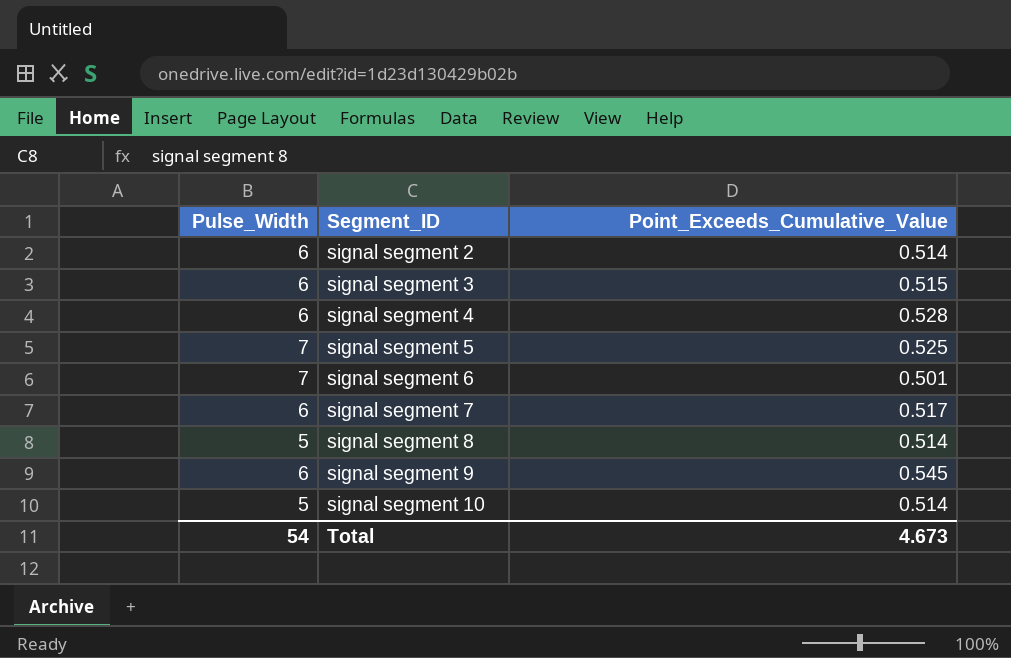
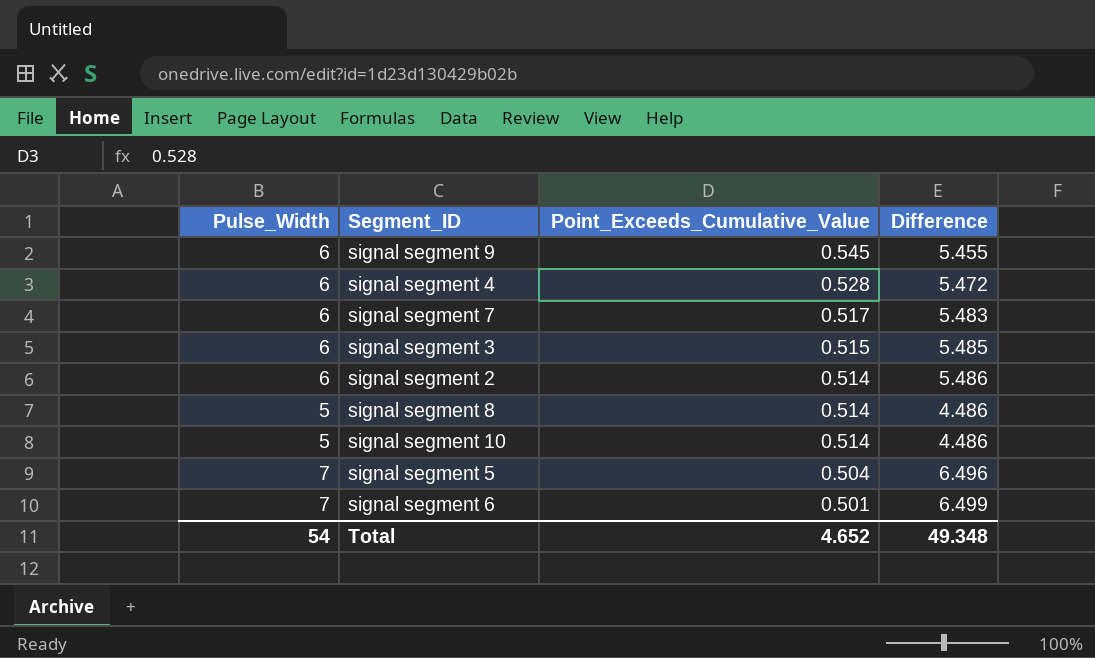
row order: Segment_ID ascending -> Point_Exceeds_Cumulative_Value descending
column Difference | formula: none -> [Pulse_Width] - [Point_Exceeds_Cumulative_Value]
signal segment 5 | Point_Exceeds_Cumulative_Value: 0.525 -> 0.504
Total | Point_Exceeds_Cumulative_Value: 4.673 -> 4.652

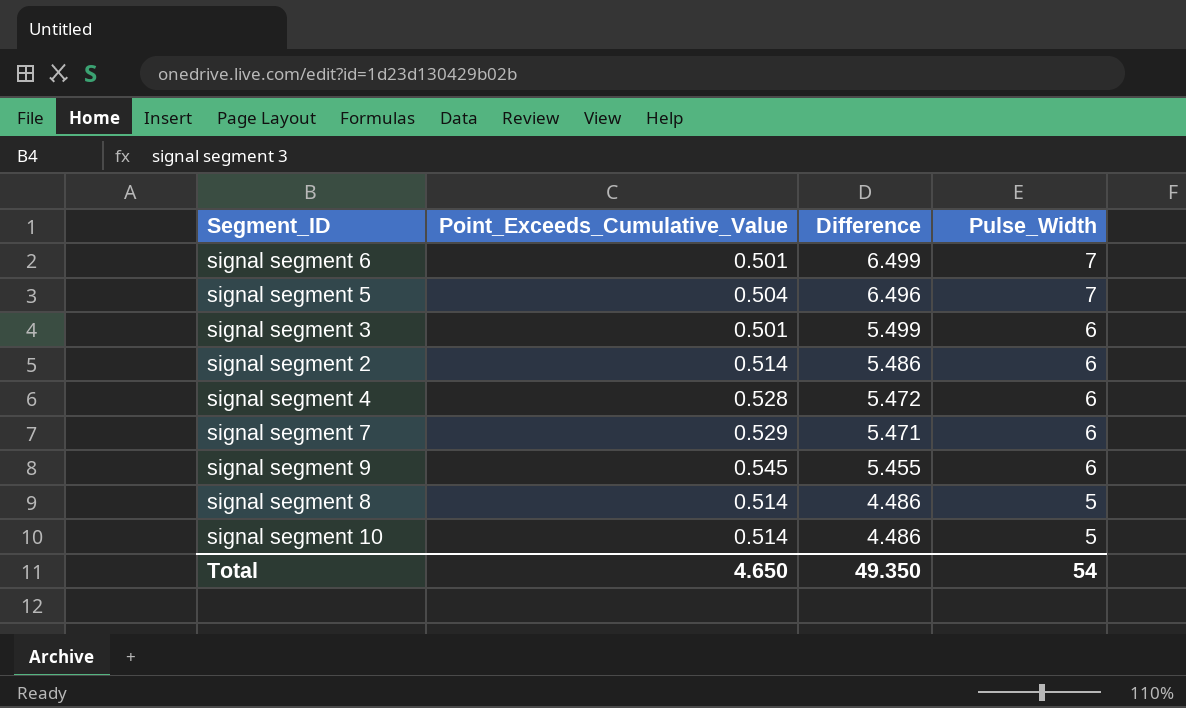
row order: Point_Exceeds_Cumulative_Value descending -> Difference descending
column Pulse_Width | position: 1 -> 4
signal segment 3 | Point_Exceeds_Cumulative_Value: 0.515 -> 0.501
signal segment 3 | Difference: 5.485 -> 5.499
signal segment 7 | Point_Exceeds_Cumulative_Value: 0.517 -> 0.529
signal segment 7 | Difference: 5.483 -> 5.471
Total | Point_Exceeds_Cumulative_Value: 4.652 -> 4.650
Total | Difference: 49.348 -> 49.350

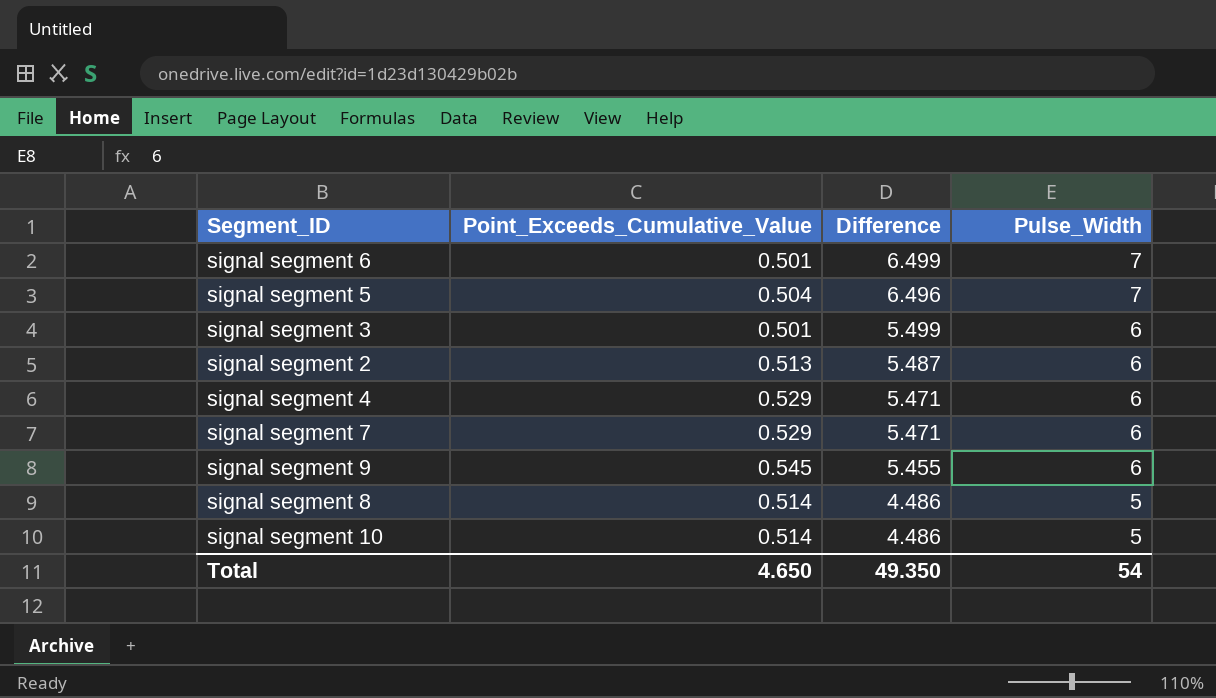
signal segment 2 | Point_Exceeds_Cumulative_Value: 0.514 -> 0.513
signal segment 2 | Difference: 5.486 -> 5.487
signal segment 4 | Point_Exceeds_Cumulative_Value: 0.528 -> 0.529
signal segment 4 | Difference: 5.472 -> 5.471

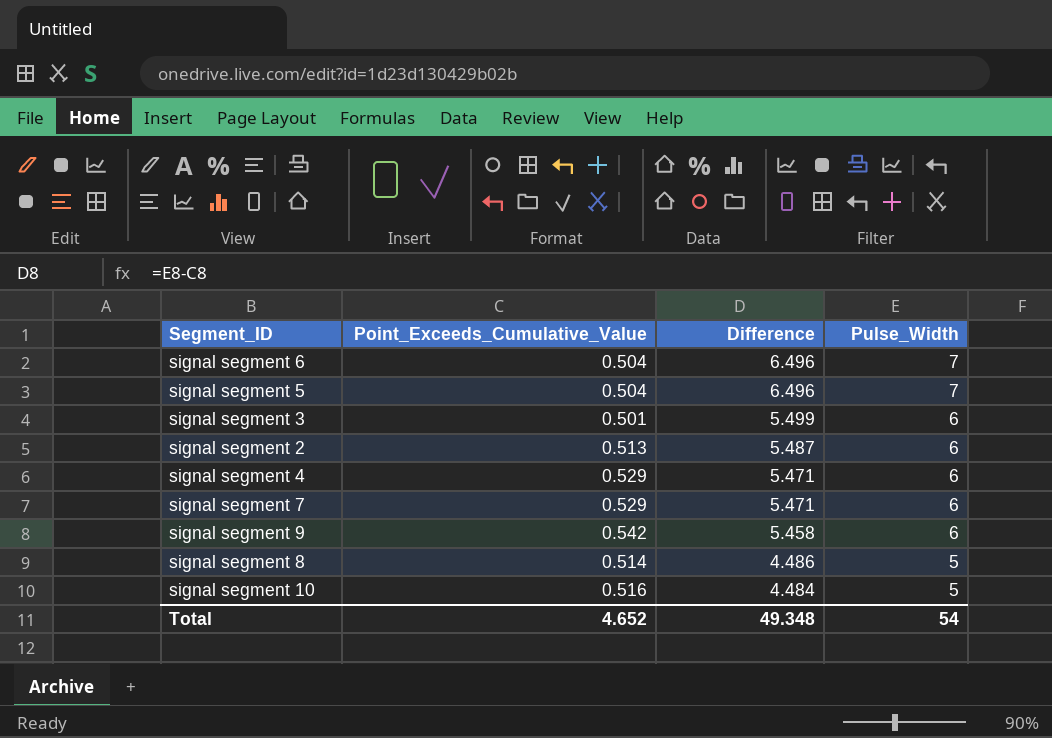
signal segment 6 | Point_Exceeds_Cumulative_Value: 0.501 -> 0.504
signal segment 6 | Difference: 6.499 -> 6.496
signal segment 9 | Point_Exceeds_Cumulative_Value: 0.545 -> 0.542
signal segment 9 | Difference: 5.455 -> 5.458
signal segment 10 | Point_Exceeds_Cumulative_Value: 0.514 -> 0.516
signal segment 10 | Difference: 4.486 -> 4.484
Total | Point_Exceeds_Cumulative_Value: 4.650 -> 4.652
Total | Difference: 49.350 -> 49.348

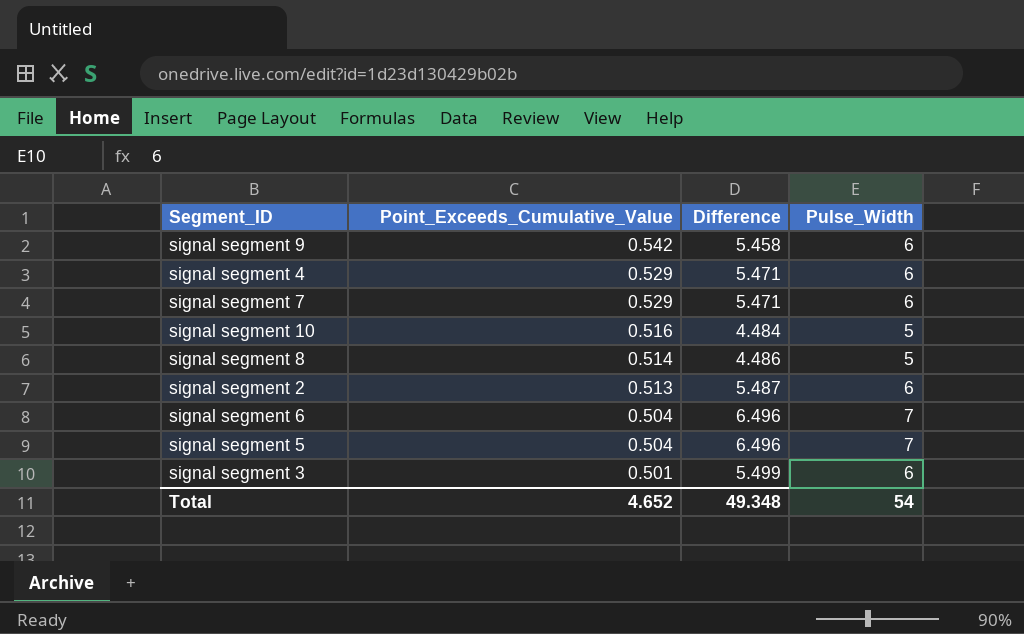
row order: Difference descending -> Point_Exceeds_Cumulative_Value descending

